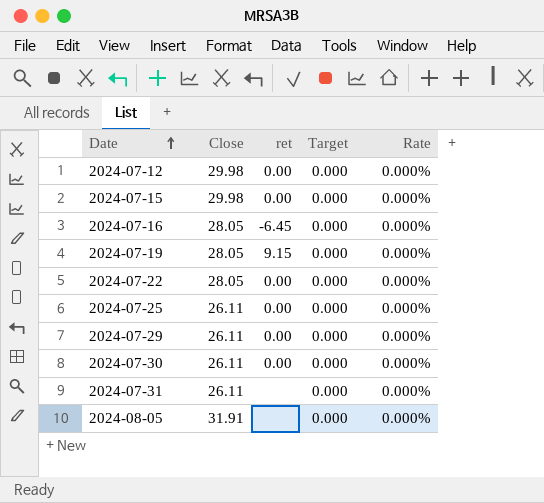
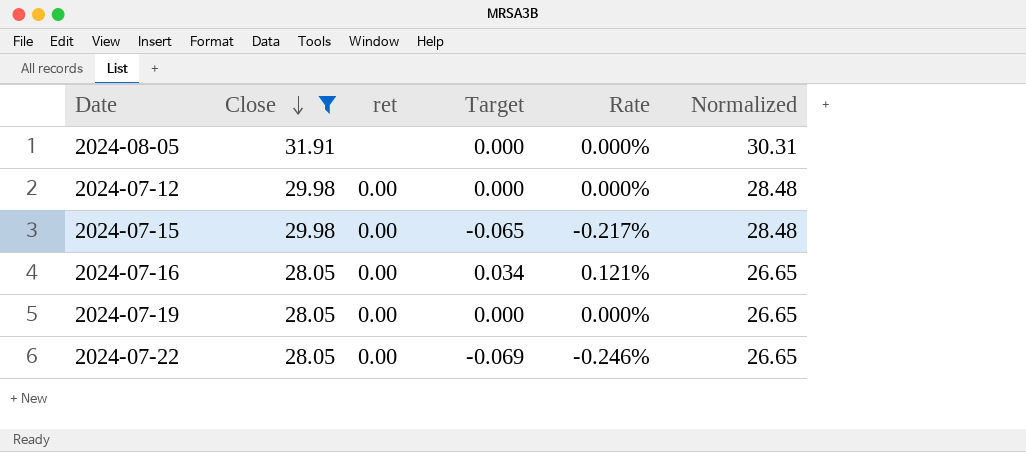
filter: none -> Close != 26.11
row order: Date ascending -> Close descending
column Normalized | formula: none -> [Close] * 0.95
2024-07-15 | Target: 0.000 -> -0.065
2024-07-15 | Rate: 0.000% -> -0.217%
2024-07-16 | ret: -6.45 -> 0.00
2024-07-16 | Target: 0.000 -> 0.034
2024-07-16 | Rate: 0.000% -> 0.121%
2024-07-19 | ret: 9.15 -> 0.00
2024-07-22 | Target: 0.000 -> -0.069
2024-07-22 | Rate: 0.000% -> -0.246%

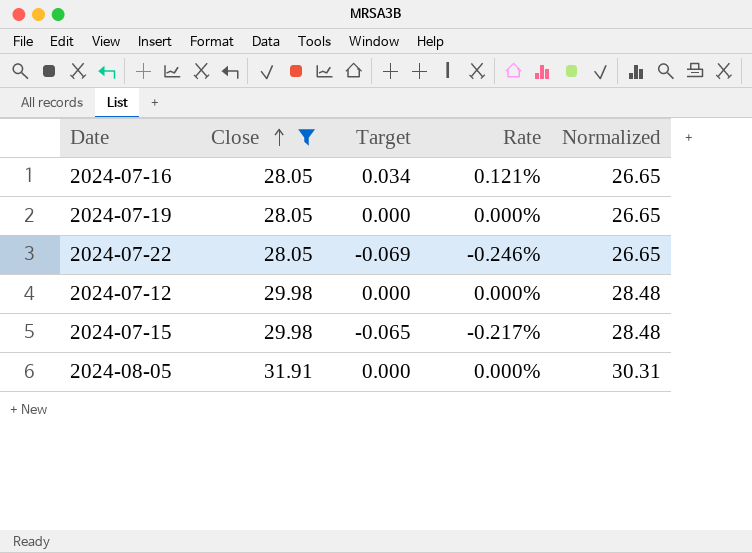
row order: Close descending -> Close ascending
column ret | position: 3 -> none

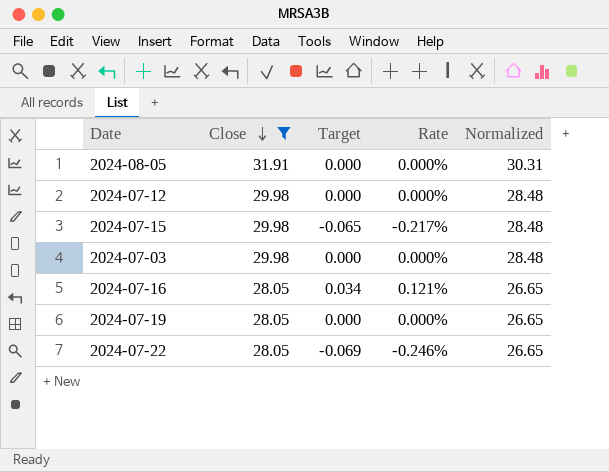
row order: Close ascending -> Close descending
row 2024-07-03: none -> 29.98 | 0.000 | 0.000% | 28.48

